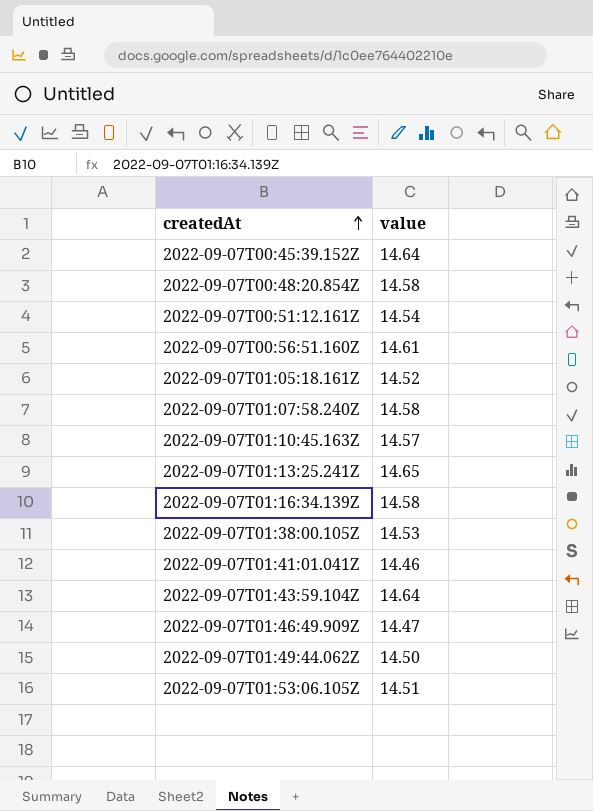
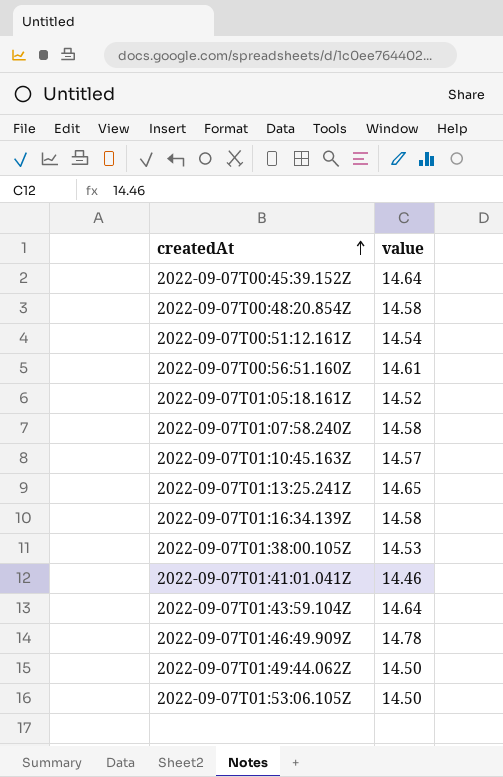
2022-09-07T01:46:49.909Z | value: 14.47 -> 14.78
2022-09-07T01:53:06.105Z | value: 14.51 -> 14.50

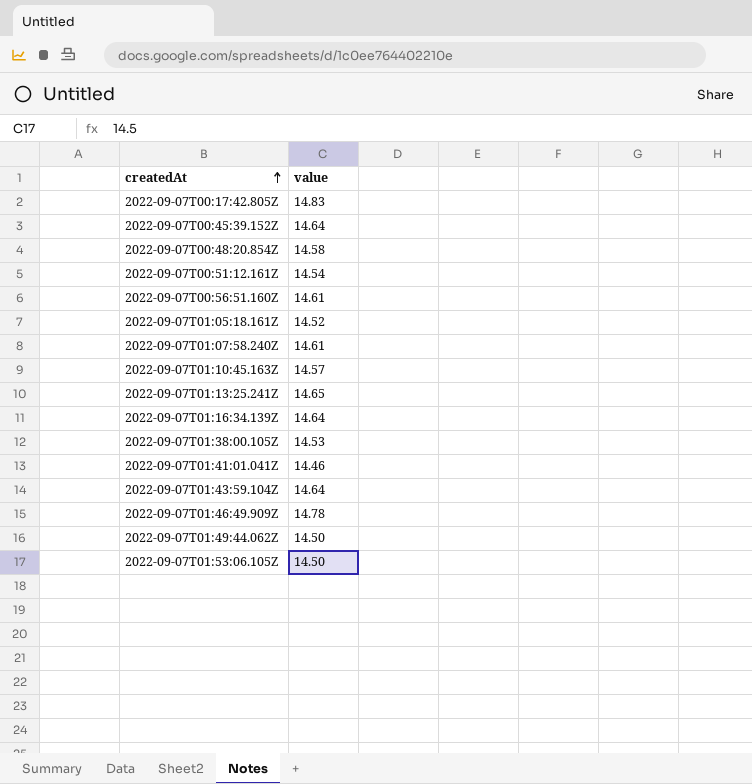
row 2022-09-07T00:17:42.805Z: none -> 14.83
2022-09-07T01:07:58.240Z | value: 14.58 -> 14.61
2022-09-07T01:16:34.139Z | value: 14.58 -> 14.64

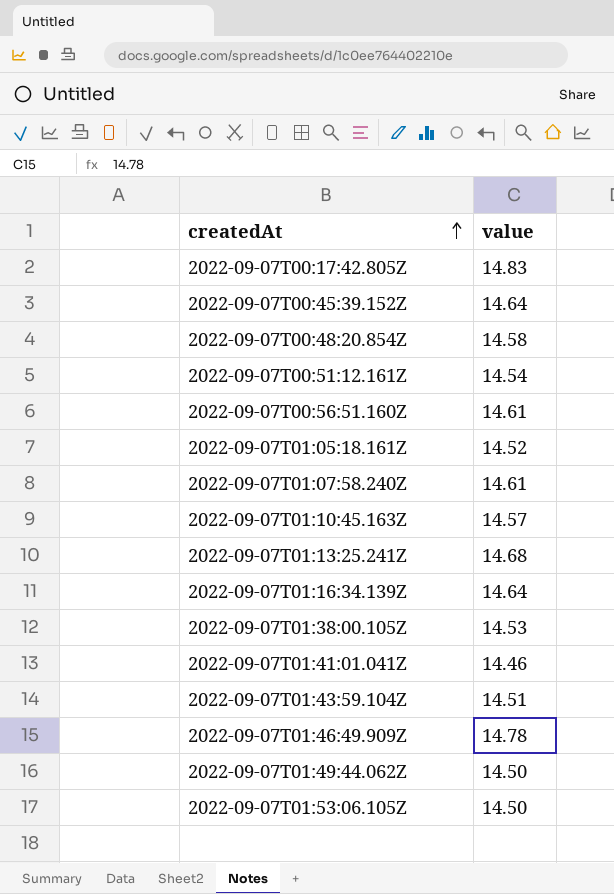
2022-09-07T01:13:25.241Z | value: 14.65 -> 14.68
2022-09-07T01:43:59.104Z | value: 14.64 -> 14.51

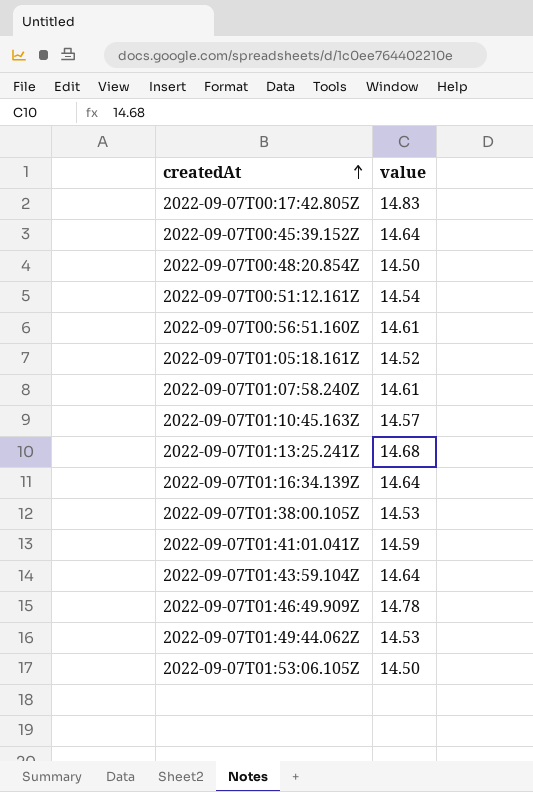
2022-09-07T00:48:20.854Z | value: 14.58 -> 14.50
2022-09-07T01:41:01.041Z | value: 14.46 -> 14.59
2022-09-07T01:43:59.104Z | value: 14.51 -> 14.64
2022-09-07T01:49:44.062Z | value: 14.50 -> 14.53

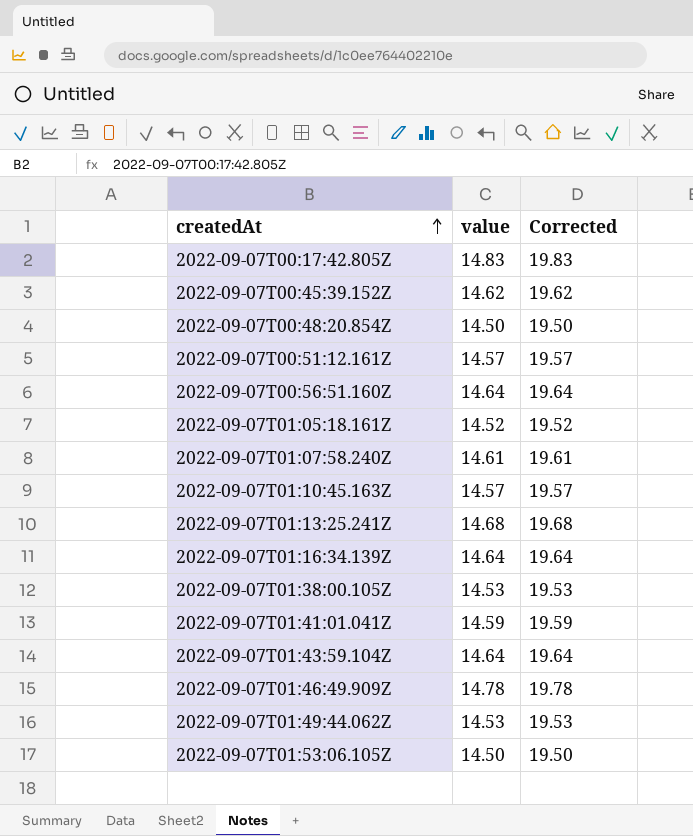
column Corrected | formula: none -> [value] + 5
2022-09-07T00:45:39.152Z | value: 14.64 -> 14.62
2022-09-07T00:51:12.161Z | value: 14.54 -> 14.57
2022-09-07T00:56:51.160Z | value: 14.61 -> 14.64

